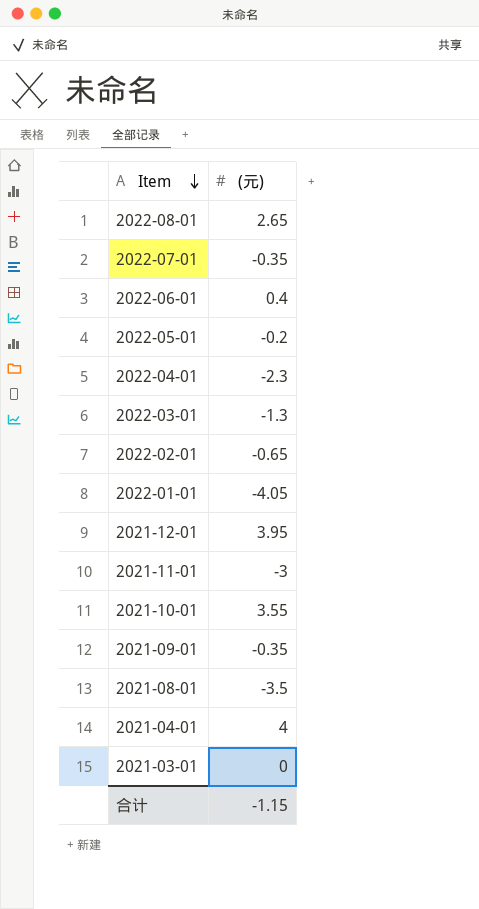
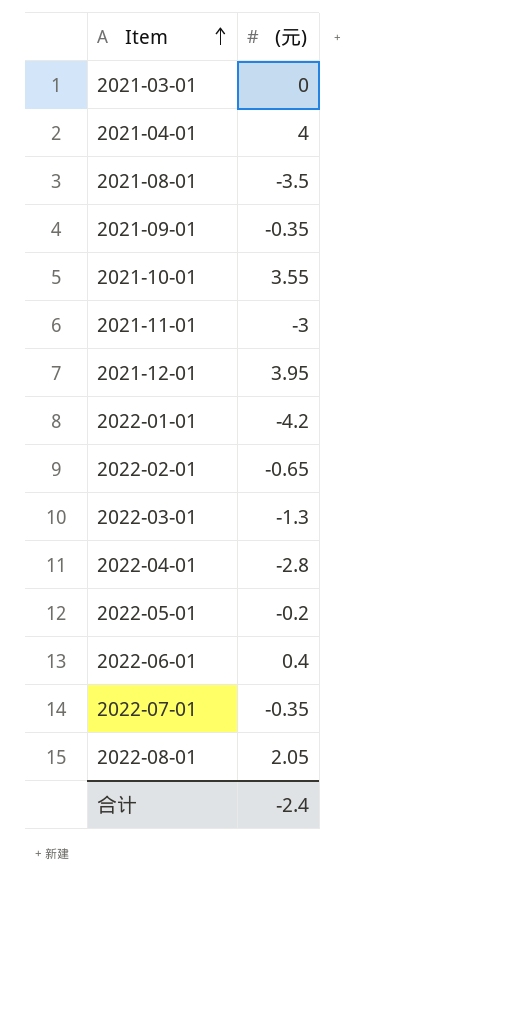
row order: Item descending -> Item ascending
2022-01-01 | (元): -4.05 -> -4.2
2022-04-01 | (元): -2.3 -> -2.8
2022-08-01 | (元): 2.65 -> 2.05
合计 | (元): -1.15 -> -2.4

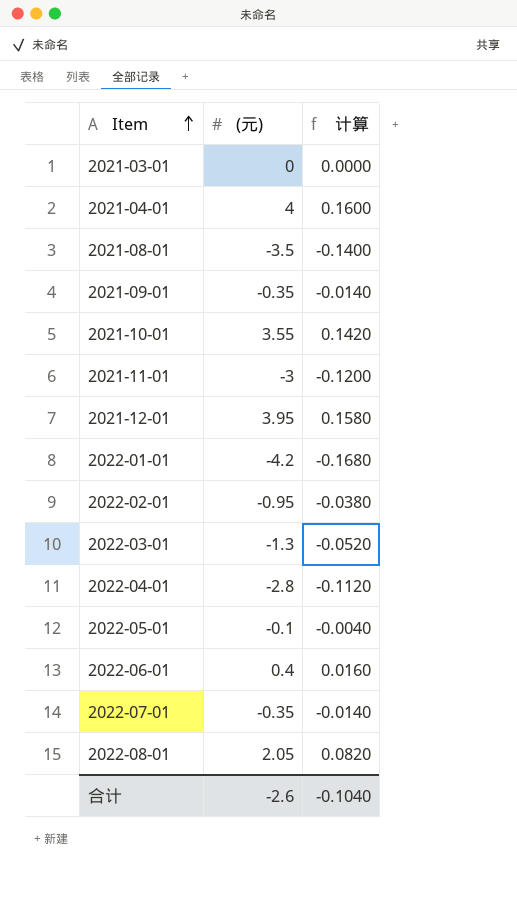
column 计算 | formula: none -> [(元)] * 0.04
2022-02-01 | (元): -0.65 -> -0.95
2022-05-01 | (元): -0.2 -> -0.1
合计 | (元): -2.4 -> -2.6

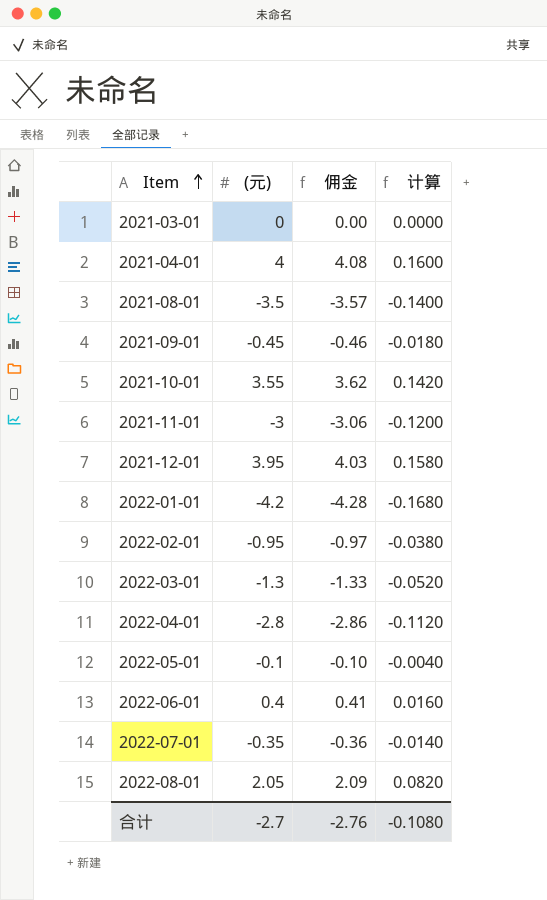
column 佣金 | formula: none -> [(元)] * 1.02
2021-09-01 | (元): -0.35 -> -0.45
2021-09-01 | 计算: -0.0140 -> -0.0180
合计 | (元): -2.6 -> -2.7
合计 | 计算: -0.1040 -> -0.1080

